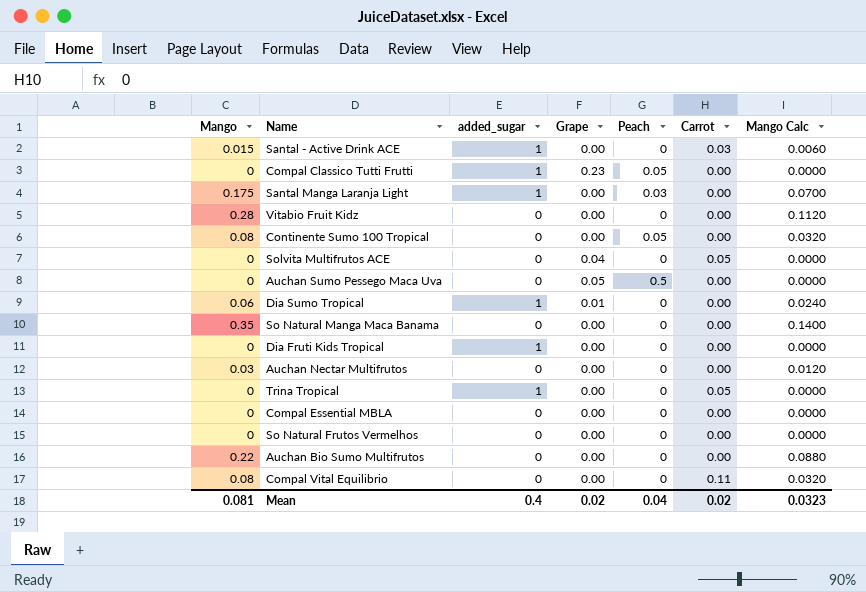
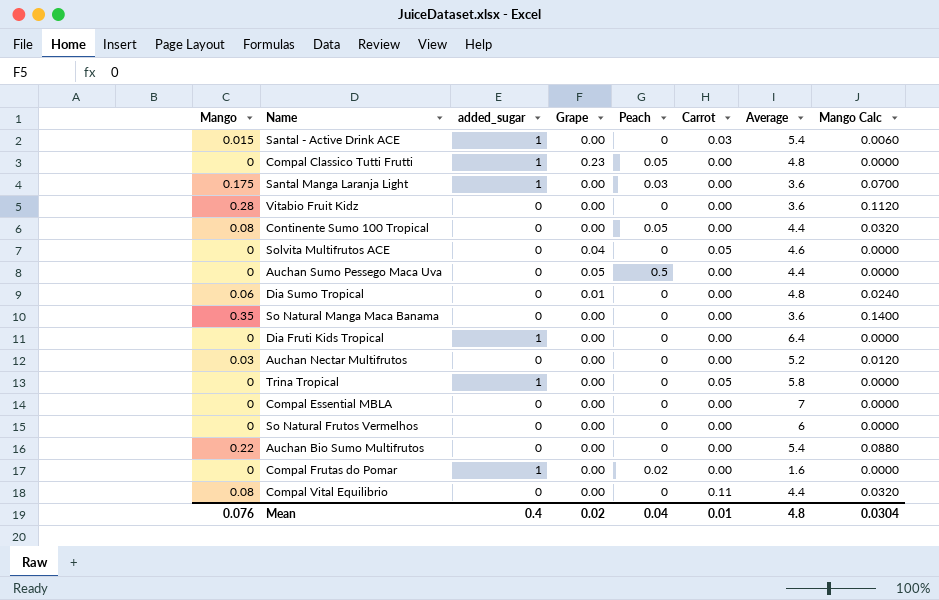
column Average | position: none -> 7
Dia Sumo Tropical | added_sugar: 1 -> 0
row Compal Frutas do Pomar: none -> 0 | 1 | 0.00 | 0.02 | 0.00 | 1.6 | 0.0000
Mean | Mango: 0.081 -> 0.076
Mean | Carrot: 0.02 -> 0.01
Mean | Mango Calc: 0.0323 -> 0.0304

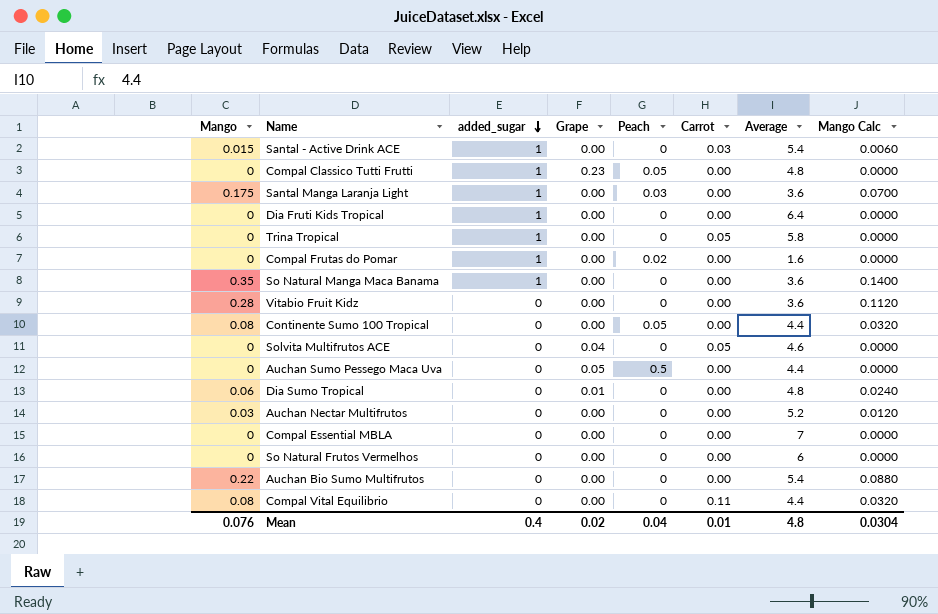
row order: none -> added_sugar descending
So Natural Manga Maca Banama | added_sugar: 0 -> 1

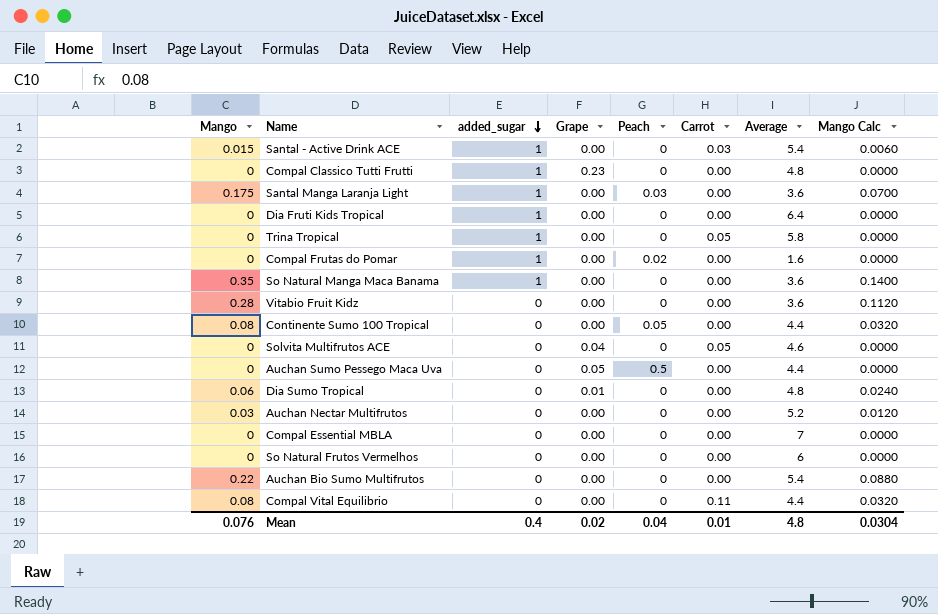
Compal Classico Tutti Frutti | Peach: 0.05 -> 0

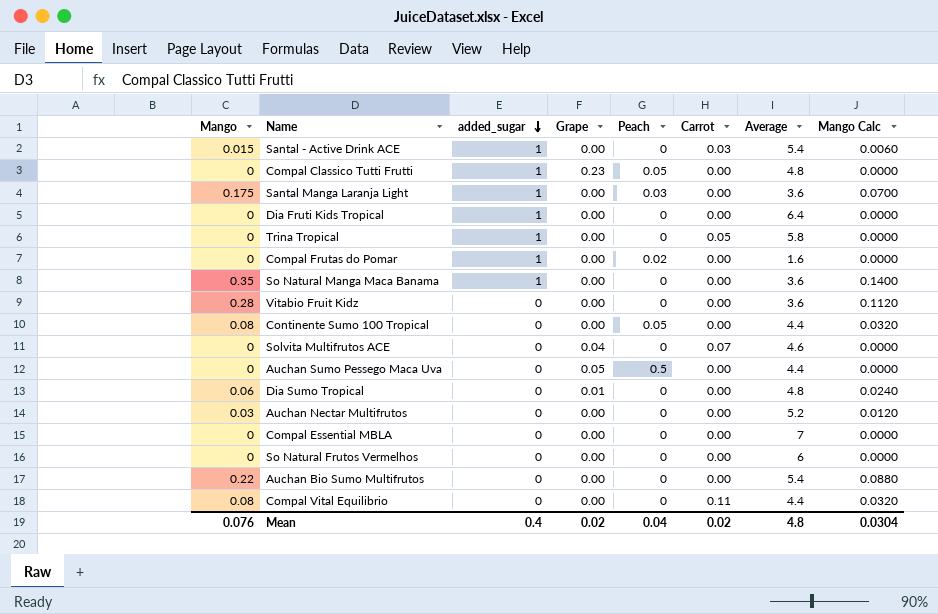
Compal Classico Tutti Frutti | Peach: 0 -> 0.05
Solvita Multifrutos ACE | Carrot: 0.05 -> 0.07
Mean | Carrot: 0.01 -> 0.02

